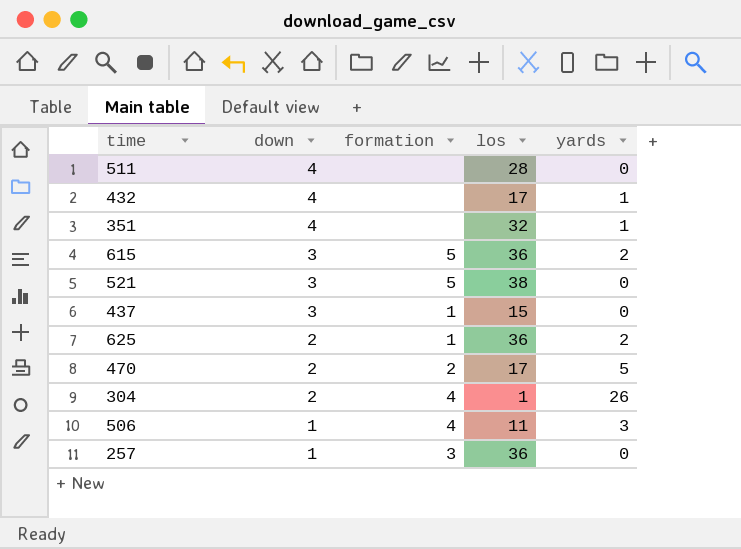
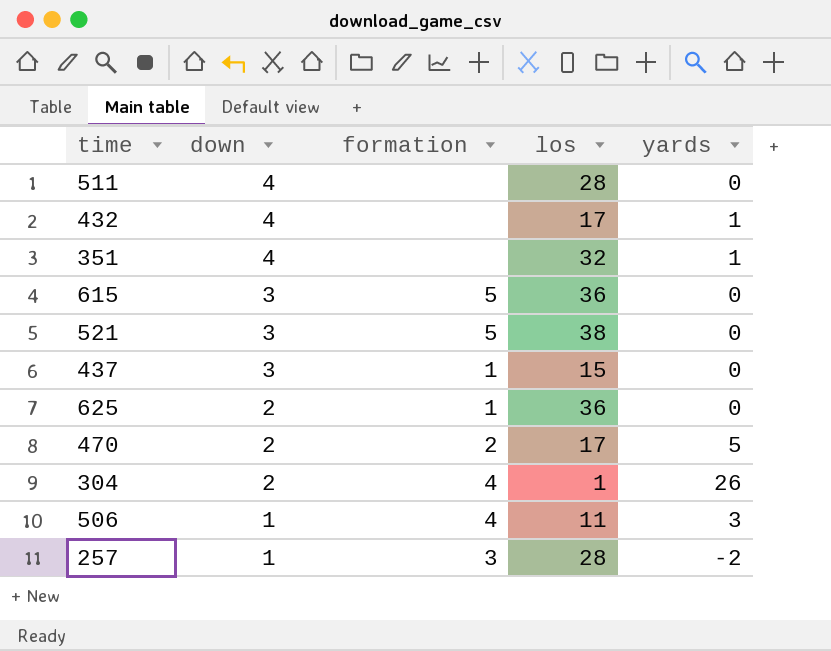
615 | yards: 2 -> 0
625 | yards: 2 -> 0
257 | los: 36 -> 28
257 | yards: 0 -> -2

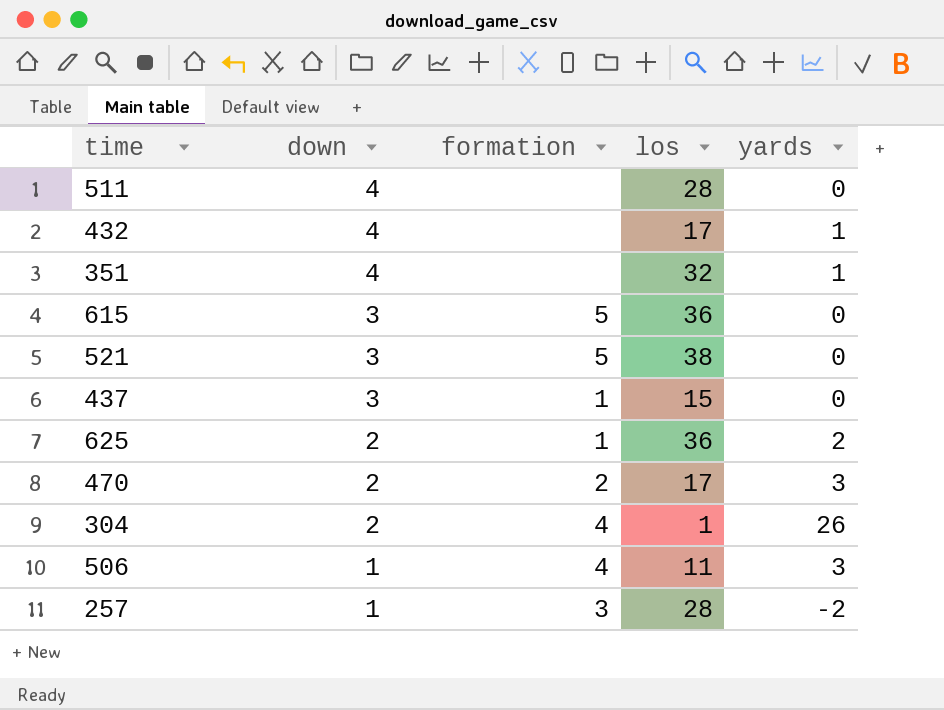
625 | yards: 0 -> 2
470 | yards: 5 -> 3

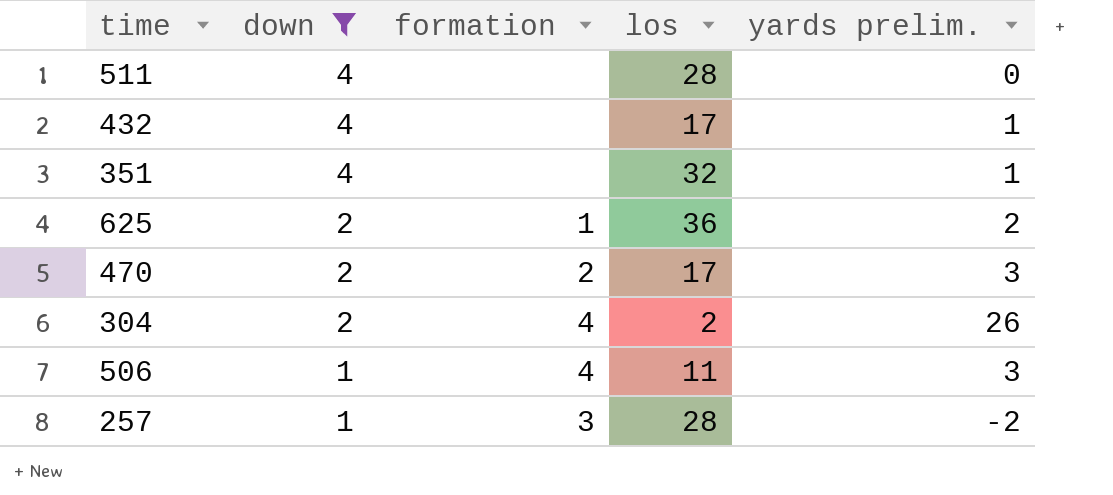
filter: none -> down != 3
column name: yards -> yards prelim.
304 | los: 1 -> 2

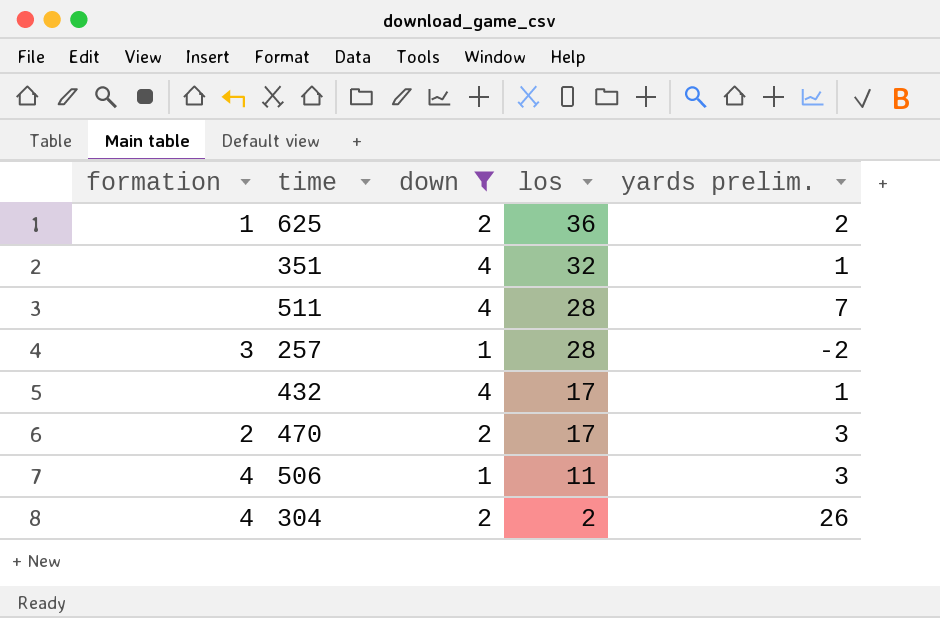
row order: down descending -> los descending
column formation | position: 3 -> 1
511 | yards prelim.: 0 -> 7

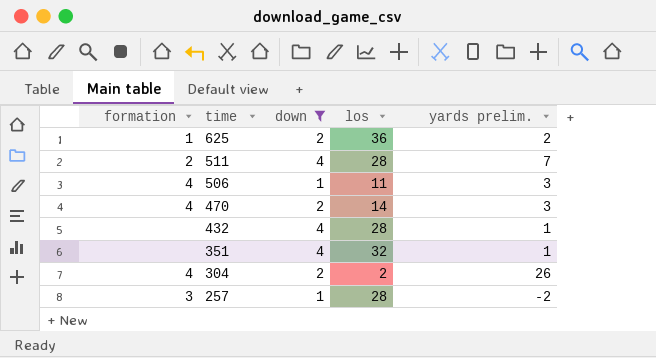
row order: los descending -> time descending
511 | formation: none -> 2
470 | formation: 2 -> 4
470 | los: 17 -> 14
432 | los: 17 -> 28

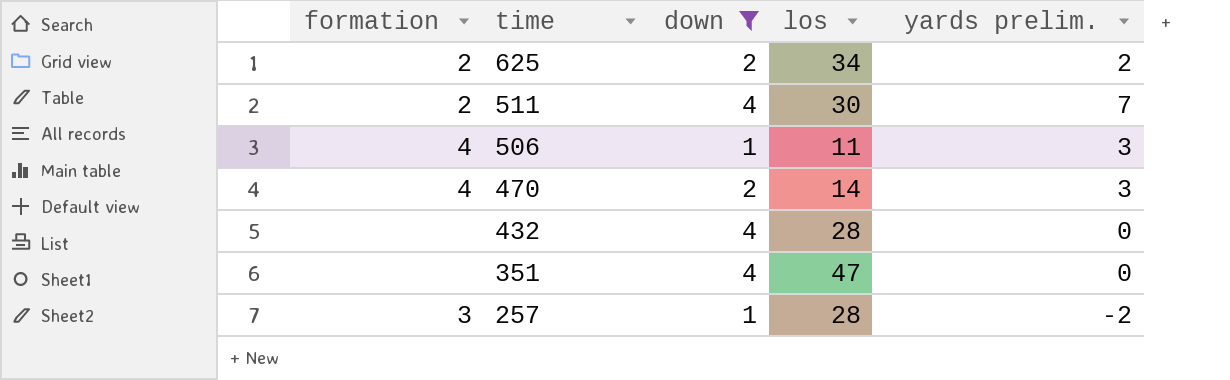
row 304: 4 | 2 | 2 | 26 -> none
625 | formation: 1 -> 2
625 | los: 36 -> 34
511 | los: 28 -> 30
432 | yards prelim.: 1 -> 0
351 | los: 32 -> 47
351 | yards prelim.: 1 -> 0

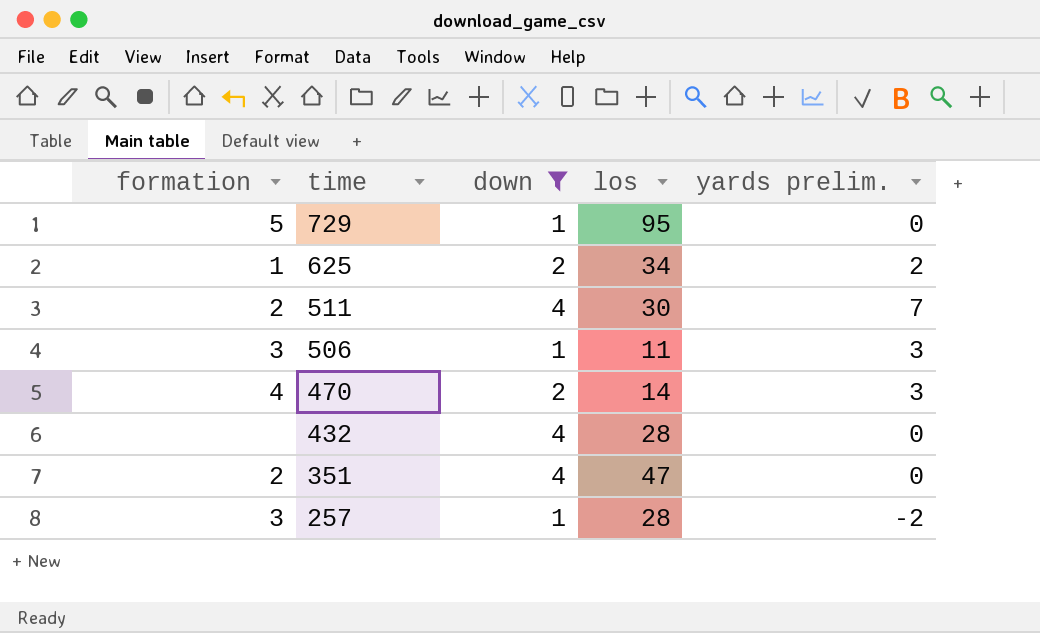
row 729: none -> 5 | 1 | 95 | 0
625 | formation: 2 -> 1
506 | formation: 4 -> 3
351 | formation: none -> 2

